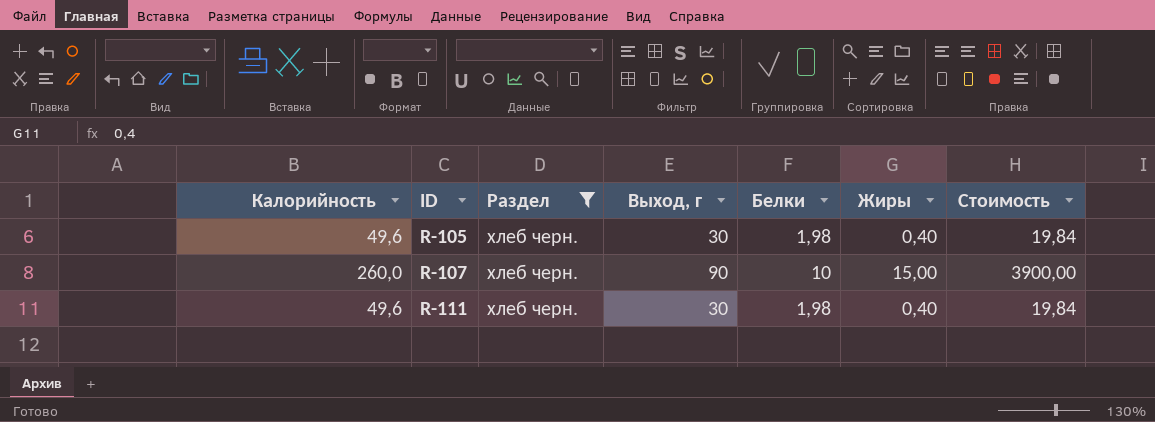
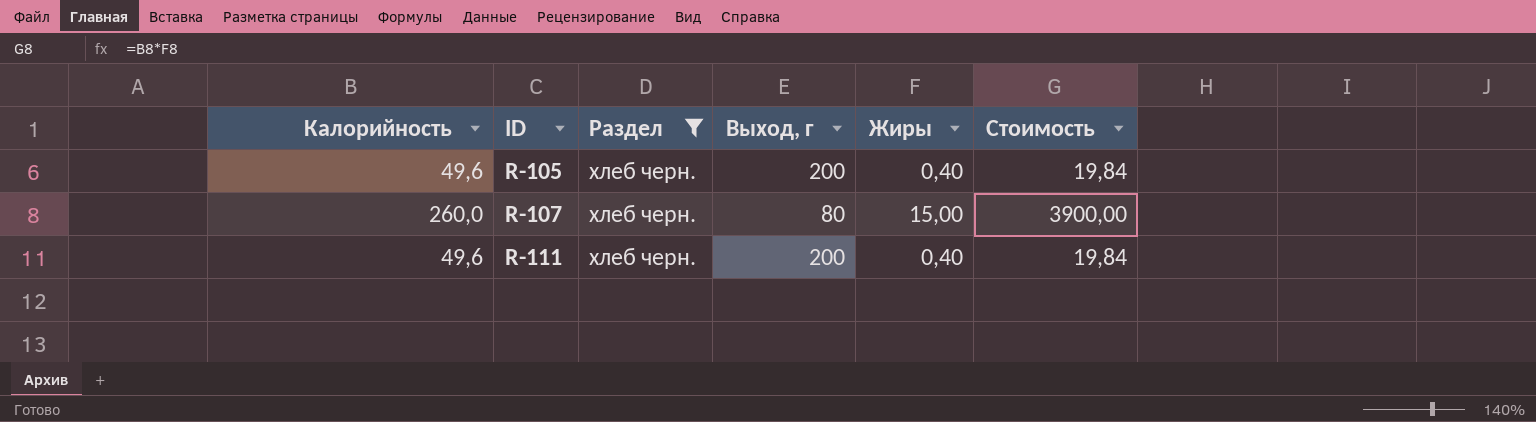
column Белки | position: 5 -> none
R-105 | Выход, г: 30 -> 200
R-107 | Выход, г: 90 -> 80
R-111 | Выход, г: 30 -> 200

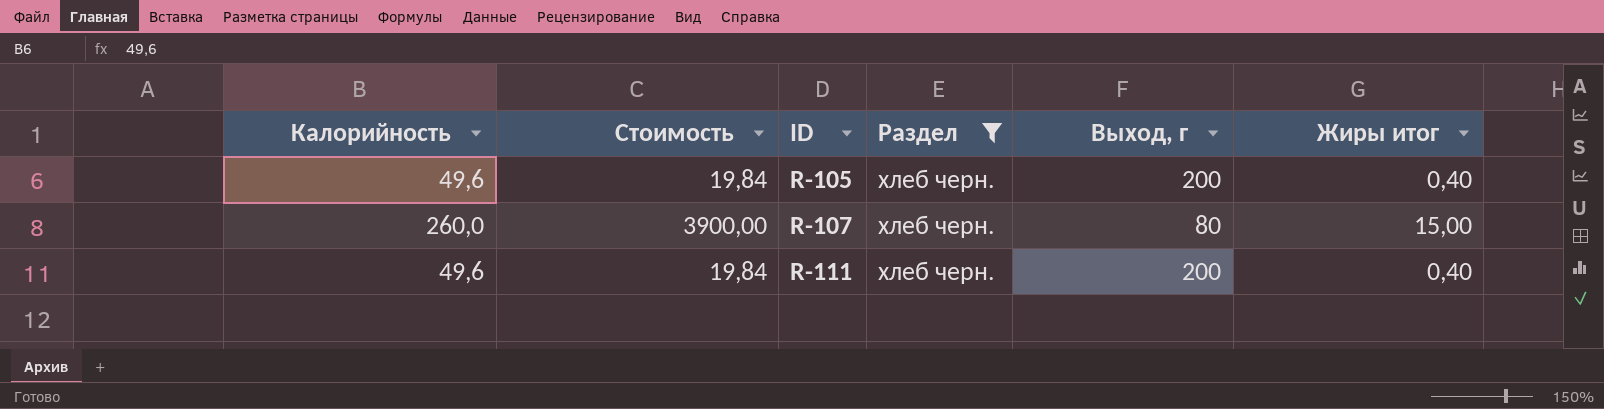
column Стоимость | position: 6 -> 2
column name: Жиры -> Жиры итог

